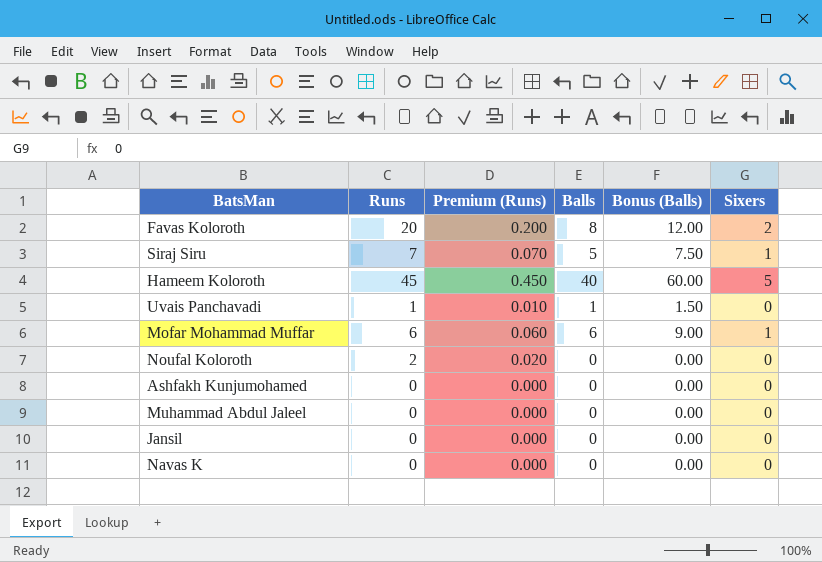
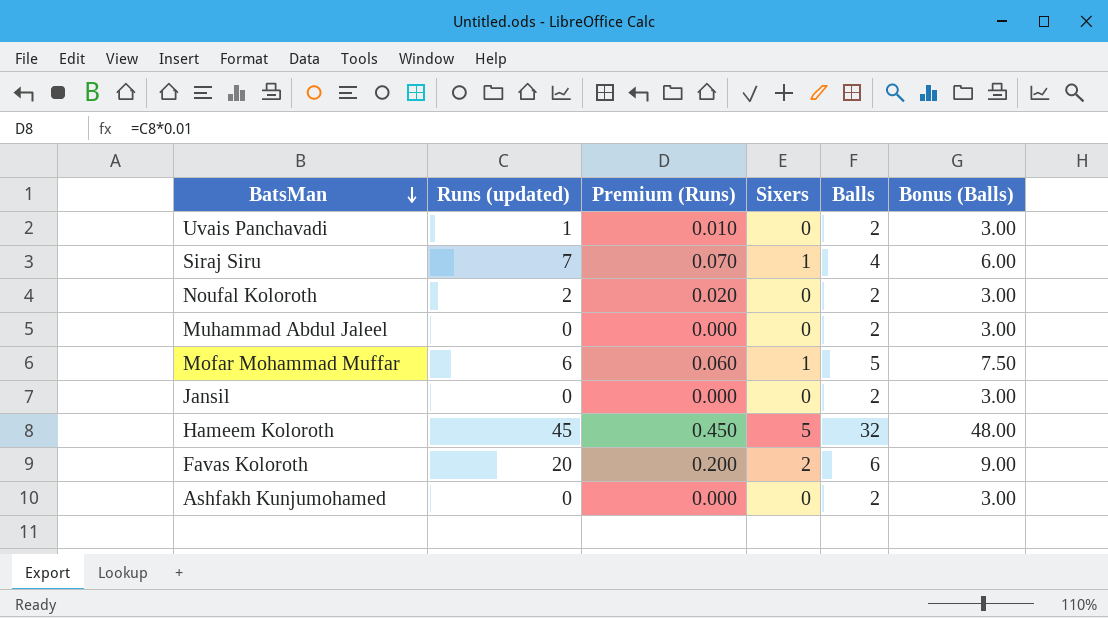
row order: none -> BatsMan descending
column name: Runs -> Runs (updated)
column Sixers | position: 6 -> 4
row Navas K: 0 | 0.000 | 0 | 0.00 | 0 -> none
Uvais Panchavadi | Balls: 1 -> 2
Uvais Panchavadi | Bonus (Balls): 1.50 -> 3.00
Siraj Siru | Balls: 5 -> 4
Siraj Siru | Bonus (Balls): 7.50 -> 6.00
Noufal Koloroth | Balls: 0 -> 2
Noufal Koloroth | Bonus (Balls): 0.00 -> 3.00
Muhammad Abdul Jaleel | Balls: 0 -> 2
Muhammad Abdul Jaleel | Bonus (Balls): 0.00 -> 3.00
Mofar Mohammad Muffar | Balls: 6 -> 5
Mofar Mohammad Muffar | Bonus (Balls): 9.00 -> 7.50
Jansil | Balls: 0 -> 2
Jansil | Bonus (Balls): 0.00 -> 3.00
Hameem Koloroth | Balls: 40 -> 32
Hameem Koloroth | Bonus (Balls): 60.00 -> 48.00
Favas Koloroth | Balls: 8 -> 6
Favas Koloroth | Bonus (Balls): 12.00 -> 9.00
Ashfakh Kunjumohamed | Balls: 0 -> 2
Ashfakh Kunjumohamed | Bonus (Balls): 0.00 -> 3.00

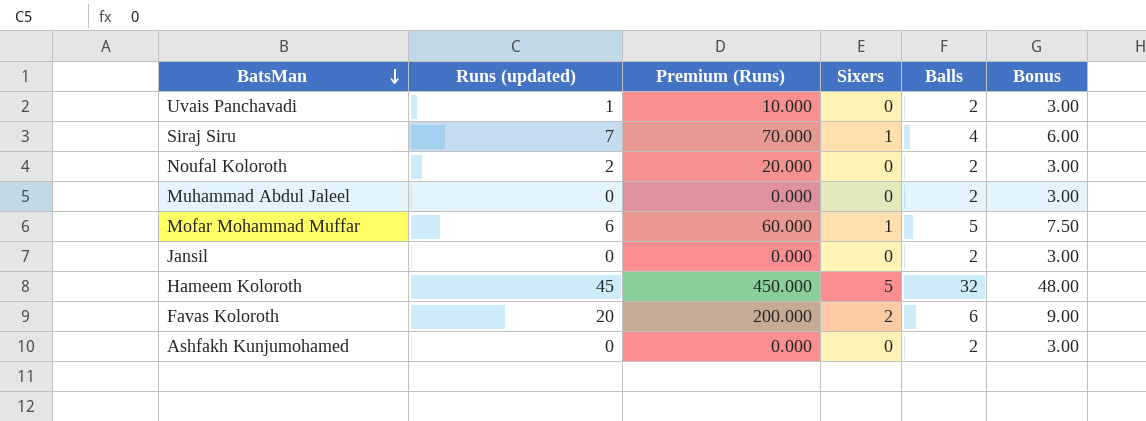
column Premium (Runs) | formula: [Runs (updated)] * 0.01 -> [Runs (updated)] * 10
column name: Bonus (Balls) -> Bonus

